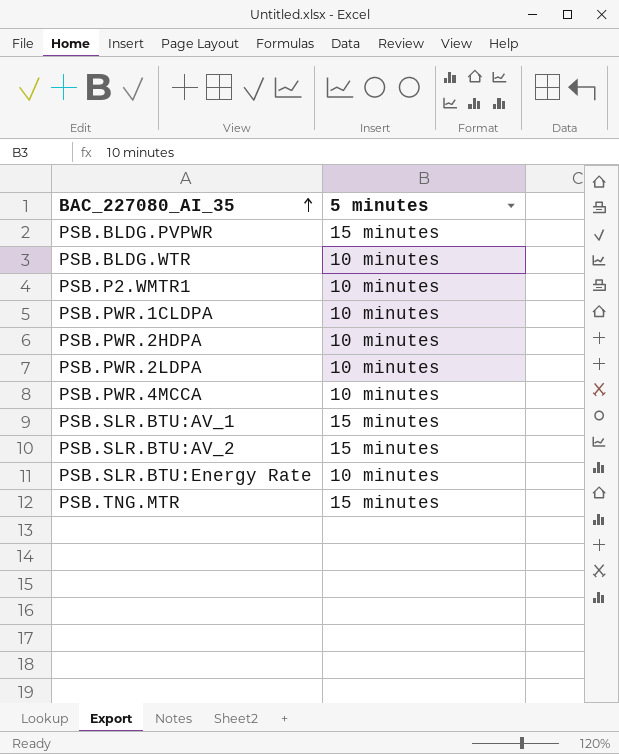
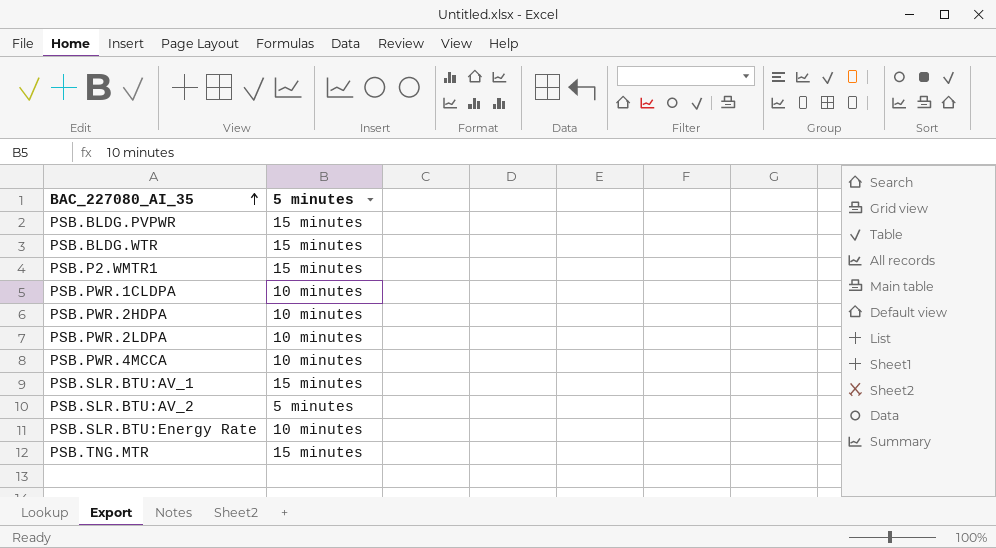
PSB.BLDG.WTR | 5 minutes: 10 minutes -> 15 minutes
PSB.P2.WMTR1 | 5 minutes: 10 minutes -> 15 minutes
PSB.SLR.BTU:AV_2 | 5 minutes: 15 minutes -> 5 minutes

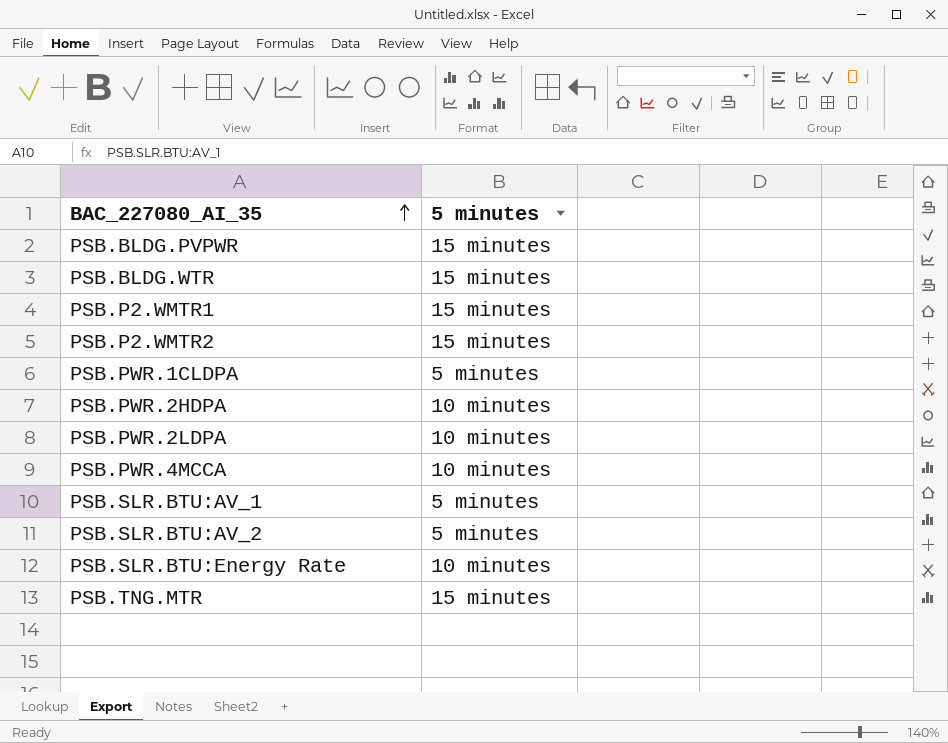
row PSB.P2.WMTR2: none -> 15 minutes
PSB.PWR.1CLDPA | 5 minutes: 10 minutes -> 5 minutes
PSB.SLR.BTU:AV_1 | 5 minutes: 15 minutes -> 5 minutes

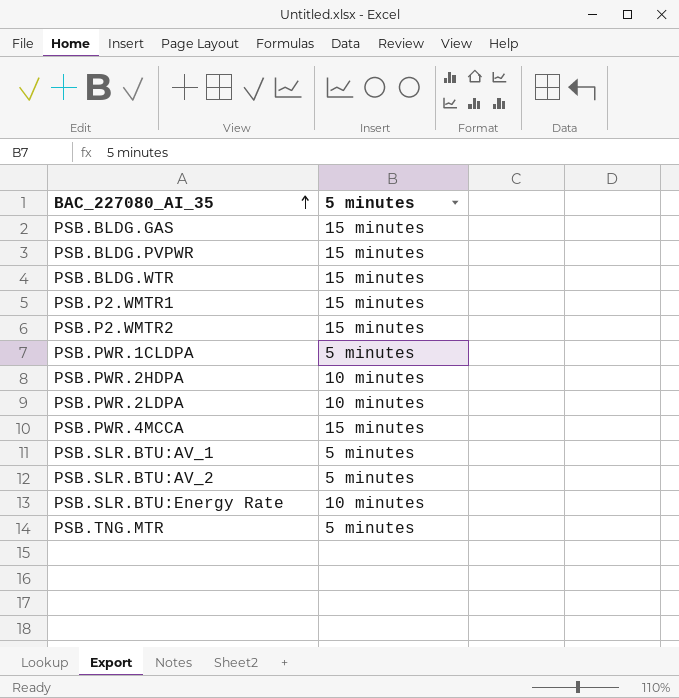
row PSB.BLDG.GAS: none -> 15 minutes
PSB.PWR.4MCCA | 5 minutes: 10 minutes -> 15 minutes
PSB.TNG.MTR | 5 minutes: 15 minutes -> 5 minutes

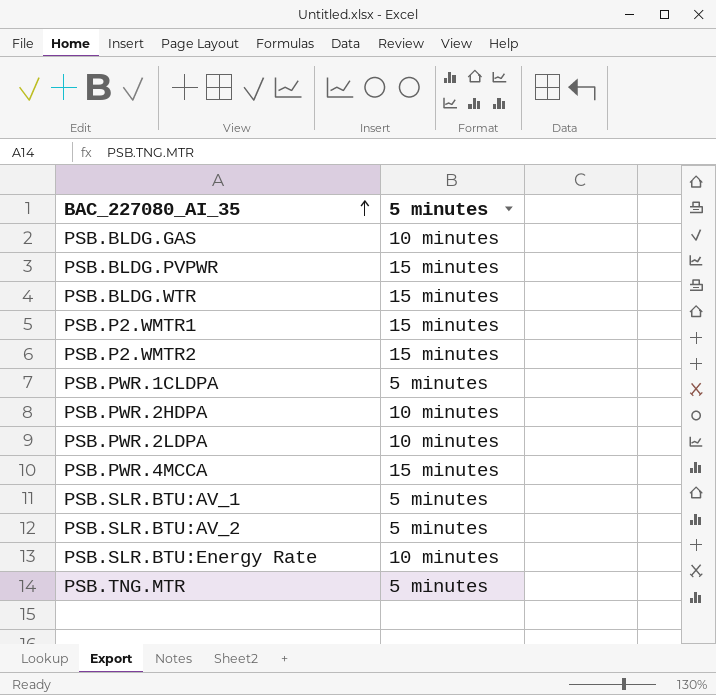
PSB.BLDG.GAS | 5 minutes: 15 minutes -> 10 minutes

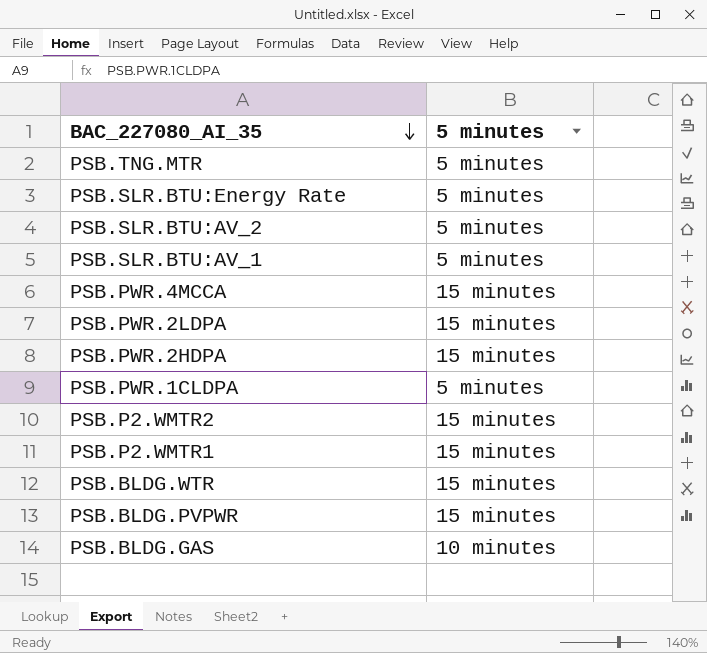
row order: BAC_227080_AI_35 ascending -> BAC_227080_AI_35 descending
PSB.SLR.BTU:Energy Rate | 5 minutes: 10 minutes -> 5 minutes
PSB.PWR.2LDPA | 5 minutes: 10 minutes -> 15 minutes
PSB.PWR.2HDPA | 5 minutes: 10 minutes -> 15 minutes

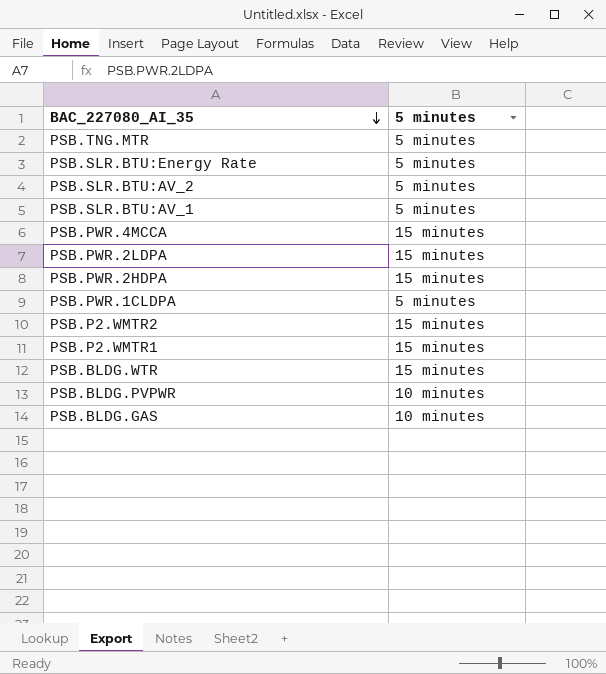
PSB.BLDG.PVPWR | 5 minutes: 15 minutes -> 10 minutes

